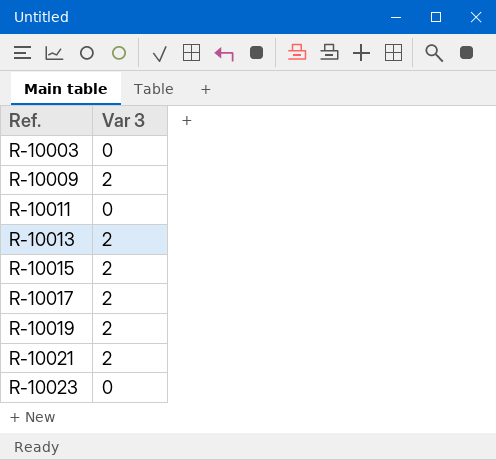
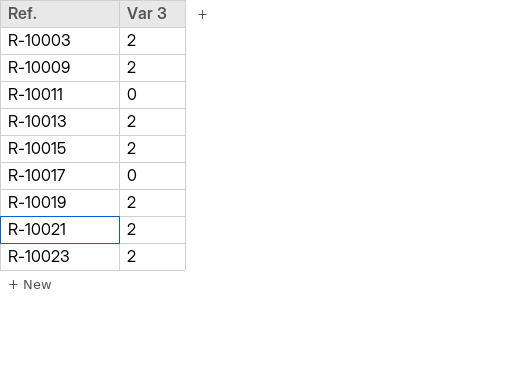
R-10003 | Var 3: 0 -> 2
R-10017 | Var 3: 2 -> 0
R-10023 | Var 3: 0 -> 2

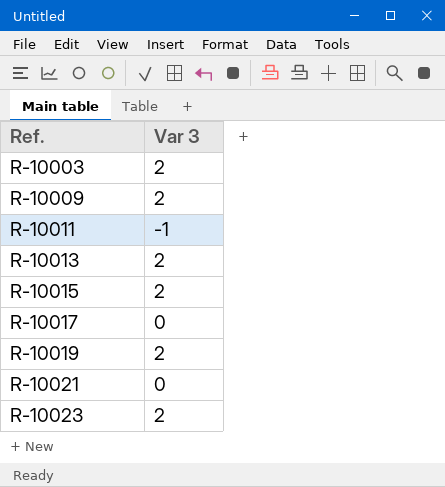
R-10011 | Var 3: 0 -> -1
R-10021 | Var 3: 2 -> 0

